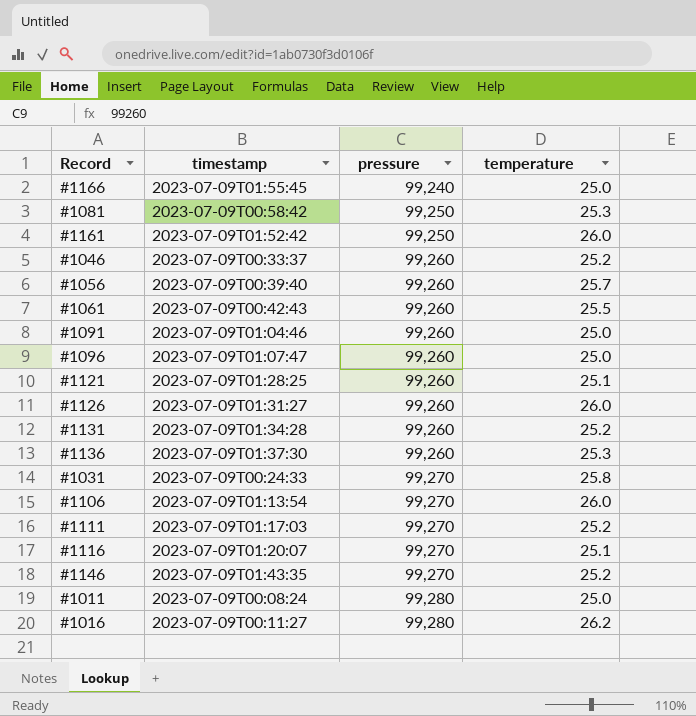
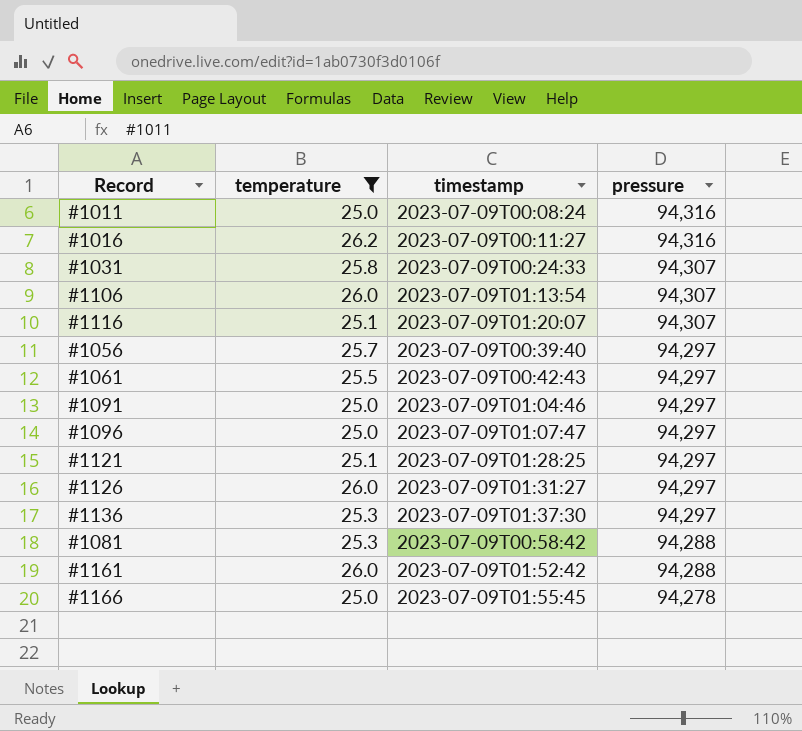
filter: none -> temperature != 25.2
row order: pressure ascending -> pressure descending
column temperature | position: 4 -> 2
#1011 | pressure: 99,280 -> 94,316
#1016 | pressure: 99,280 -> 94,316
#1031 | pressure: 99,270 -> 94,307
#1106 | pressure: 99,270 -> 94,307
#1116 | pressure: 99,270 -> 94,307
#1056 | pressure: 99,260 -> 94,297
#1061 | pressure: 99,260 -> 94,297
#1091 | pressure: 99,260 -> 94,297
#1096 | pressure: 99,260 -> 94,297
#1121 | pressure: 99,260 -> 94,297
#1126 | pressure: 99,260 -> 94,297
#1136 | pressure: 99,260 -> 94,297
#1081 | pressure: 99,250 -> 94,288
#1161 | pressure: 99,250 -> 94,288
#1166 | pressure: 99,240 -> 94,278

